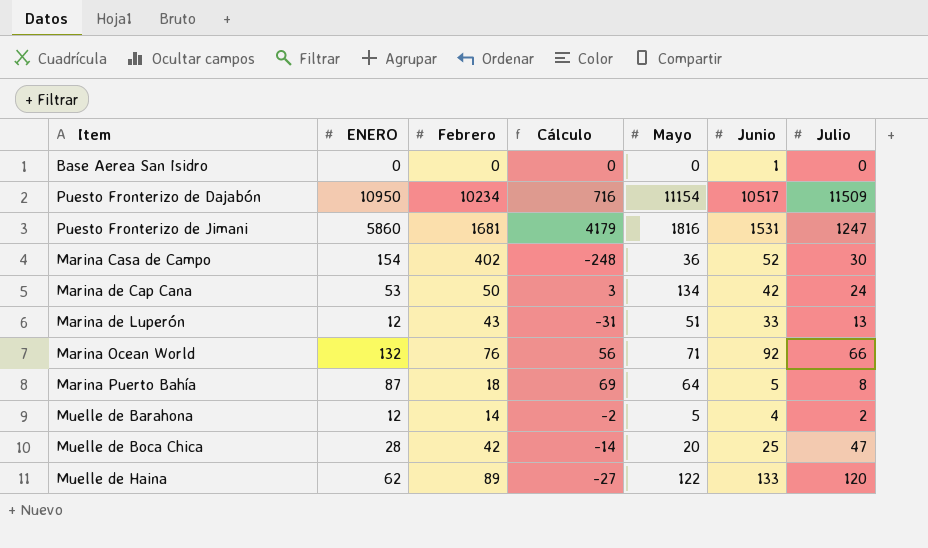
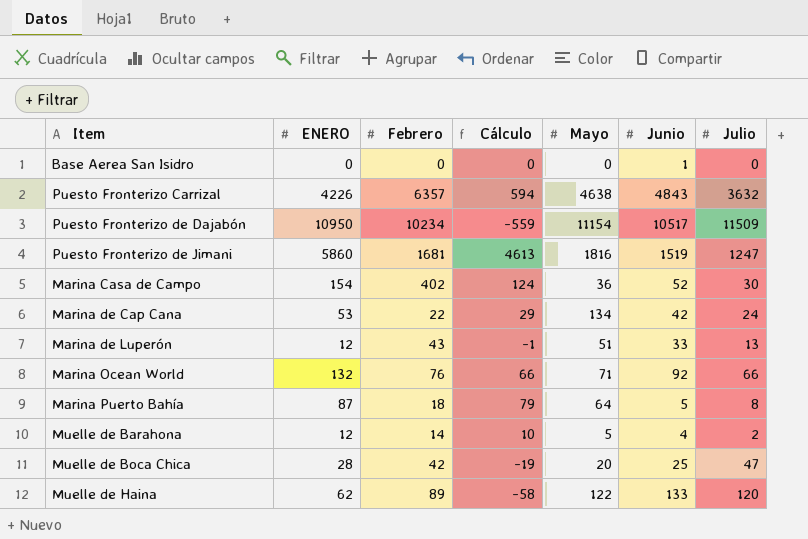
column Cálculo | formula: [ENERO] - [Febrero] -> [ENERO] - [Julio]
row Puesto Fronterizo Carrizal: none -> 4226 | 6357 | 594 | 4638 | 4843 | 3632
Puesto Fronterizo de Jimani | Junio: 1531 -> 1519
Marina de Cap Cana | Febrero: 50 -> 22

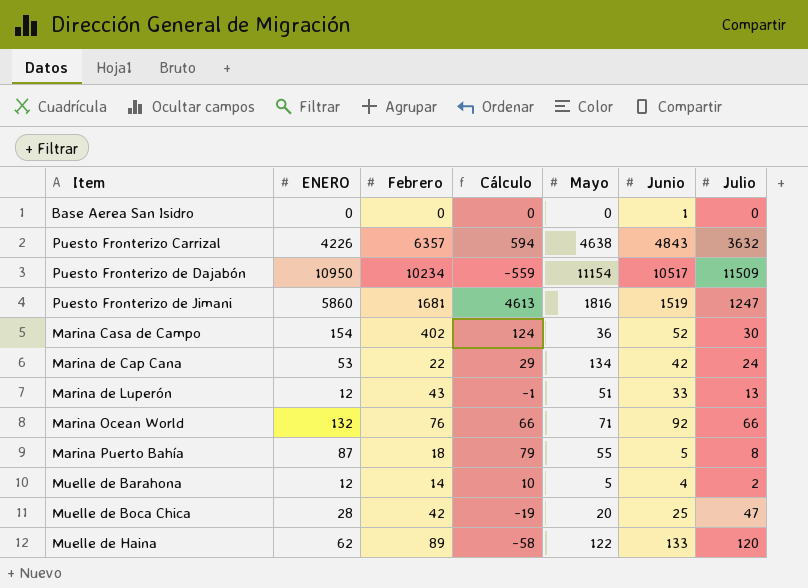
Marina Puerto Bahía | Mayo: 64 -> 55

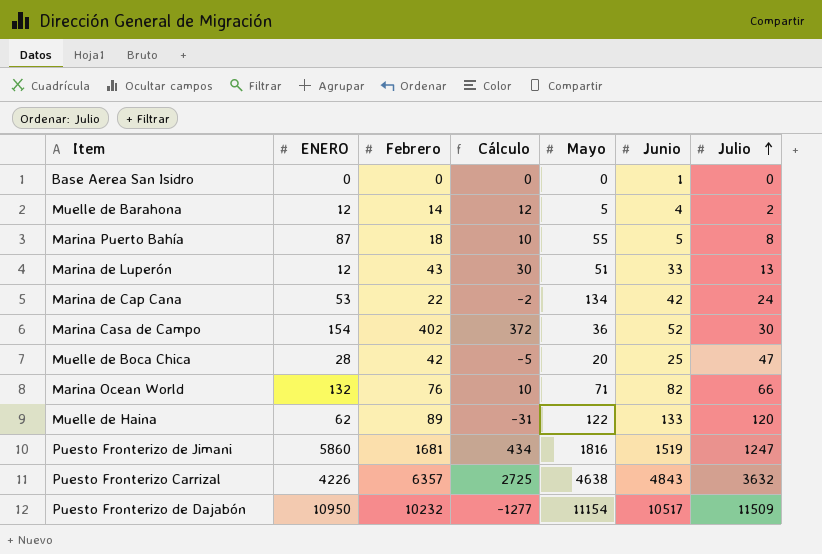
row order: none -> Julio ascending
column Cálculo | formula: [ENERO] - [Julio] -> [Febrero] - [Julio]
Marina Ocean World | Junio: 92 -> 82
Puesto Fronterizo de Dajabón | Febrero: 10234 -> 10232

